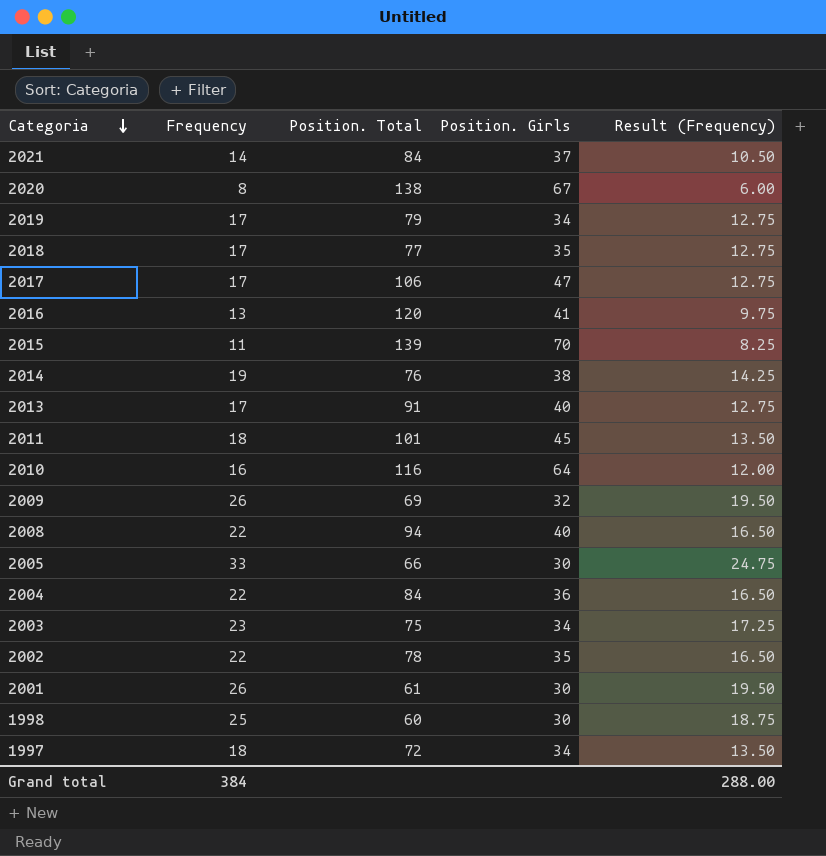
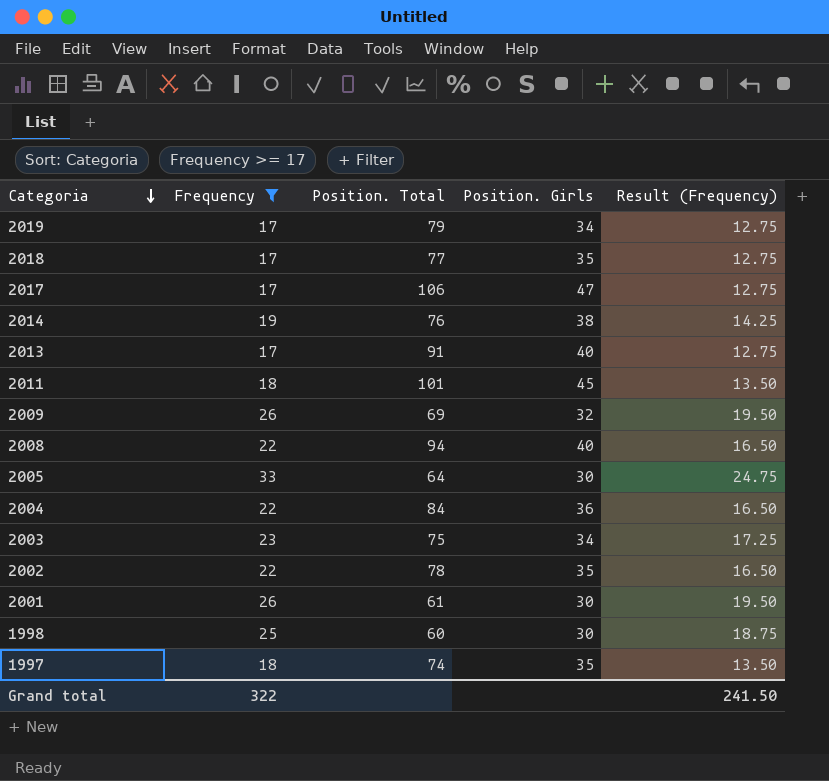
filter: none -> Frequency >= 17
2005 | Position. Total: 66 -> 64
1997 | Position. Total: 72 -> 74
1997 | Position. Girls: 34 -> 35
Grand total | Frequency: 384 -> 322
Grand total | Result (Frequency): 288.00 -> 241.50

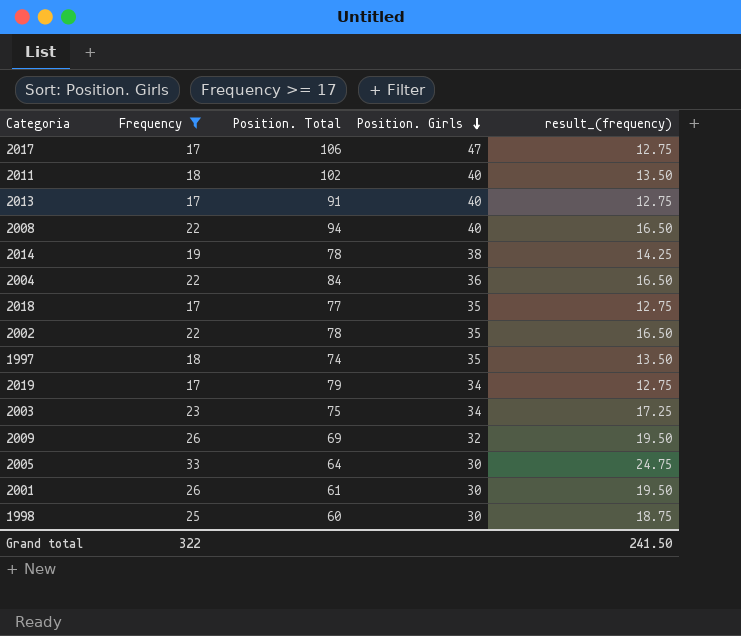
row order: Categoria descending -> Position. Girls descending
column name: Result (Frequency) -> result_(frequency)
2011 | Position. Total: 101 -> 102
2011 | Position. Girls: 45 -> 40
2014 | Position. Total: 76 -> 78

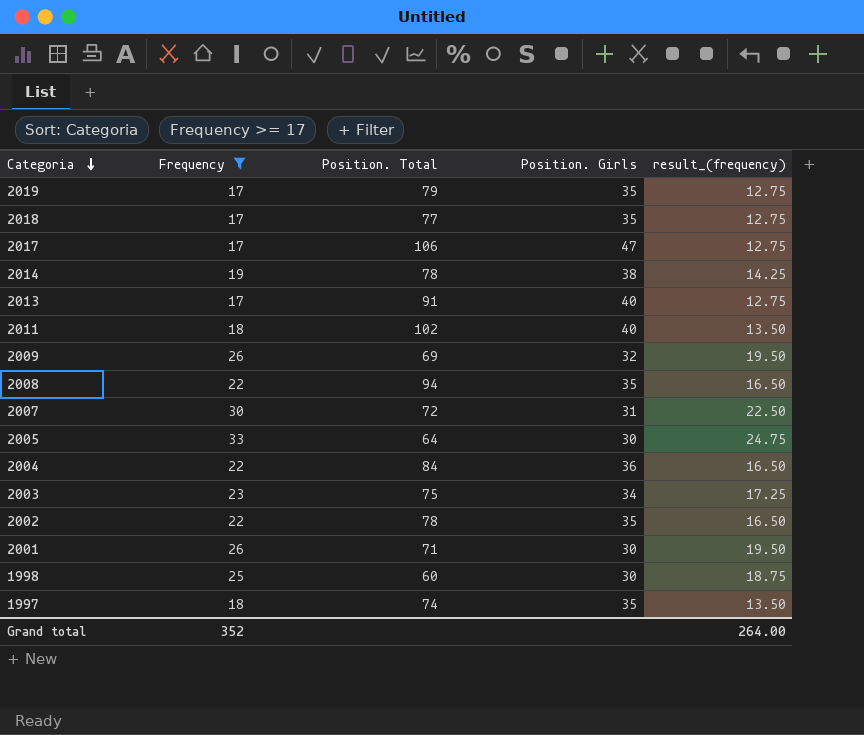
row order: Position. Girls descending -> Categoria descending
2019 | Position. Girls: 34 -> 35
2008 | Position. Girls: 40 -> 35
row 2007: none -> 30 | 72 | 31 | 22.50
2001 | Position. Total: 61 -> 71
Grand total | Frequency: 322 -> 352
Grand total | result_(frequency): 241.50 -> 264.00

